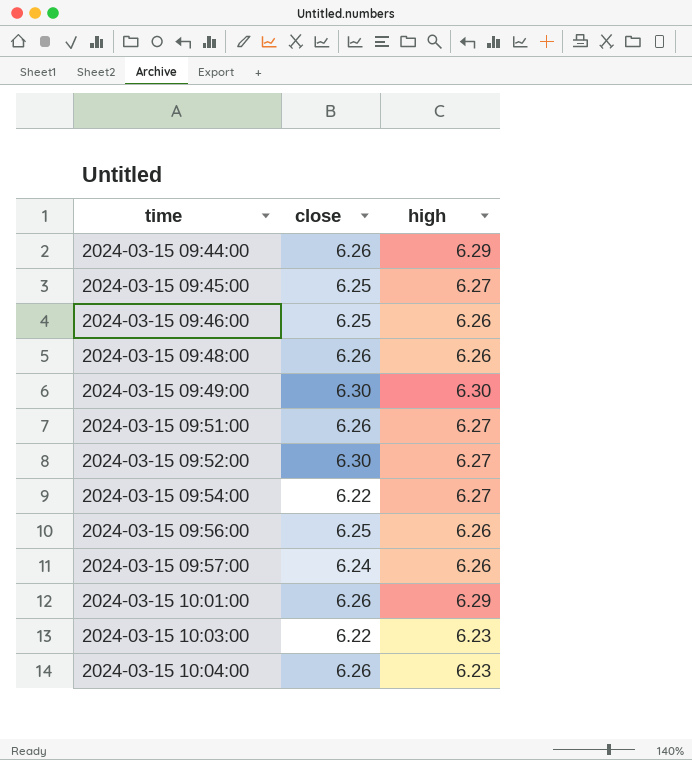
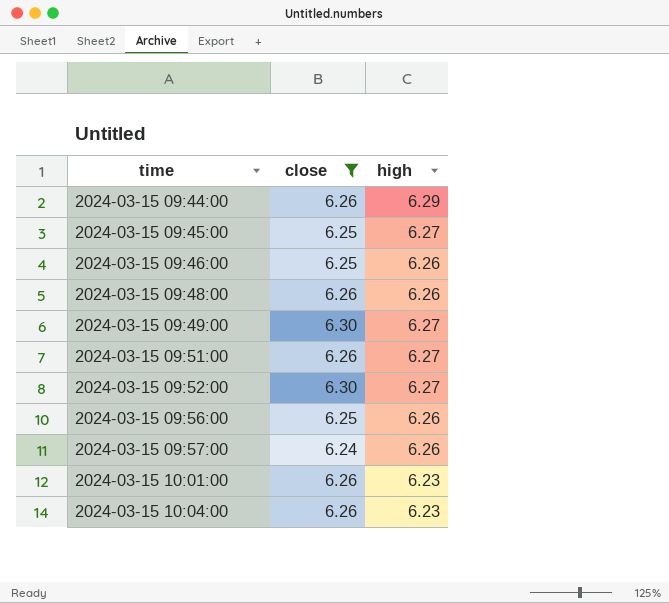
filter: none -> close != 6.22
2024-03-15 09:49:00 | high: 6.30 -> 6.27
2024-03-15 10:01:00 | high: 6.29 -> 6.23

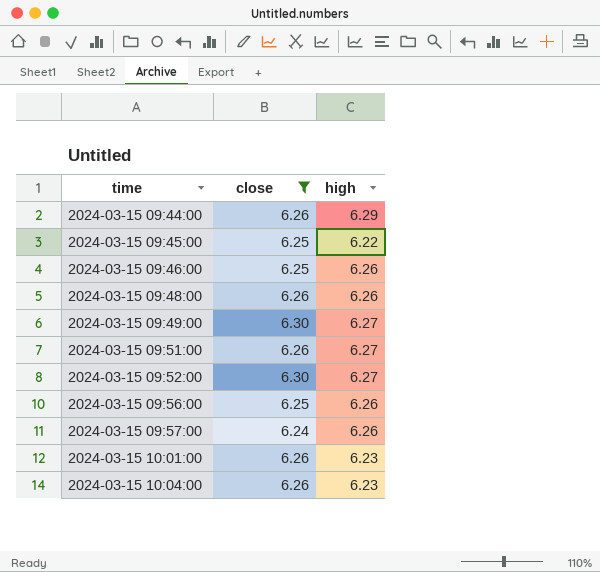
2024-03-15 09:45:00 | high: 6.27 -> 6.22

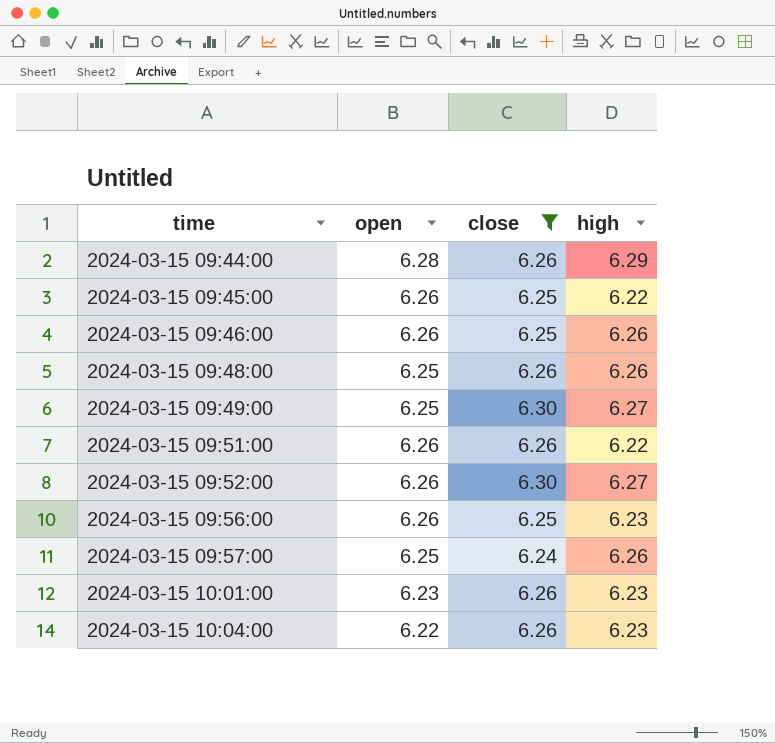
column open | position: none -> 2
2024-03-15 09:51:00 | high: 6.27 -> 6.22
2024-03-15 09:56:00 | high: 6.26 -> 6.23

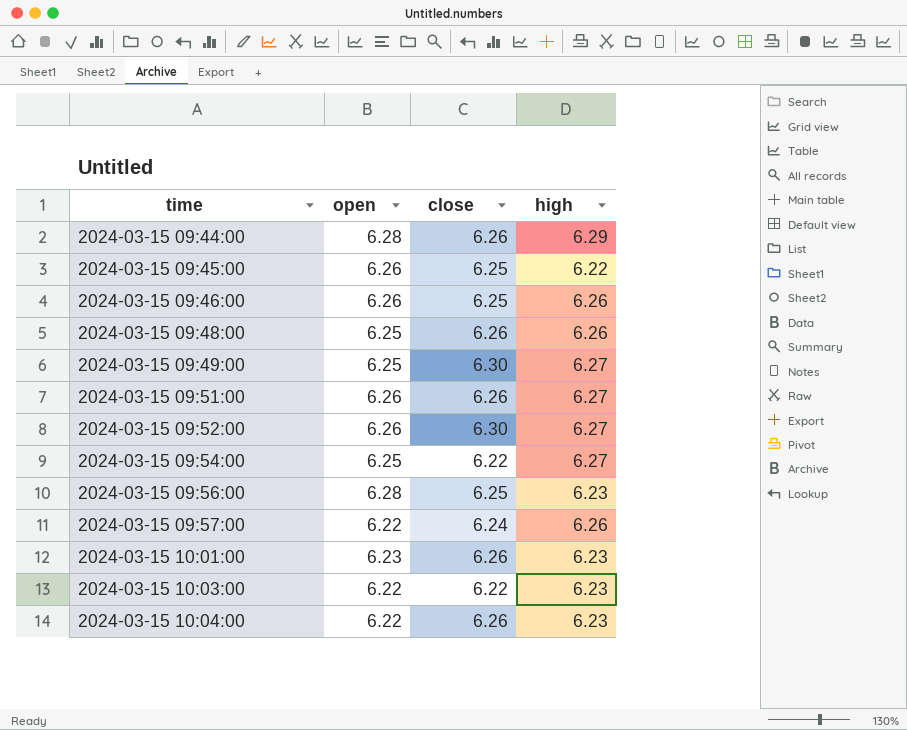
filter: close != 6.22 -> none
2024-03-15 09:51:00 | high: 6.22 -> 6.27
2024-03-15 09:56:00 | open: 6.26 -> 6.28
2024-03-15 09:57:00 | open: 6.25 -> 6.22

